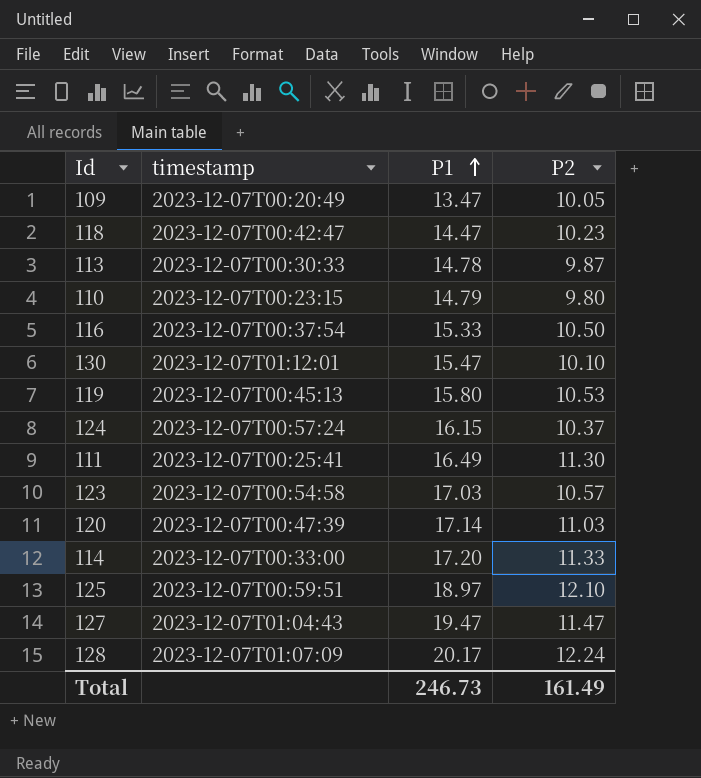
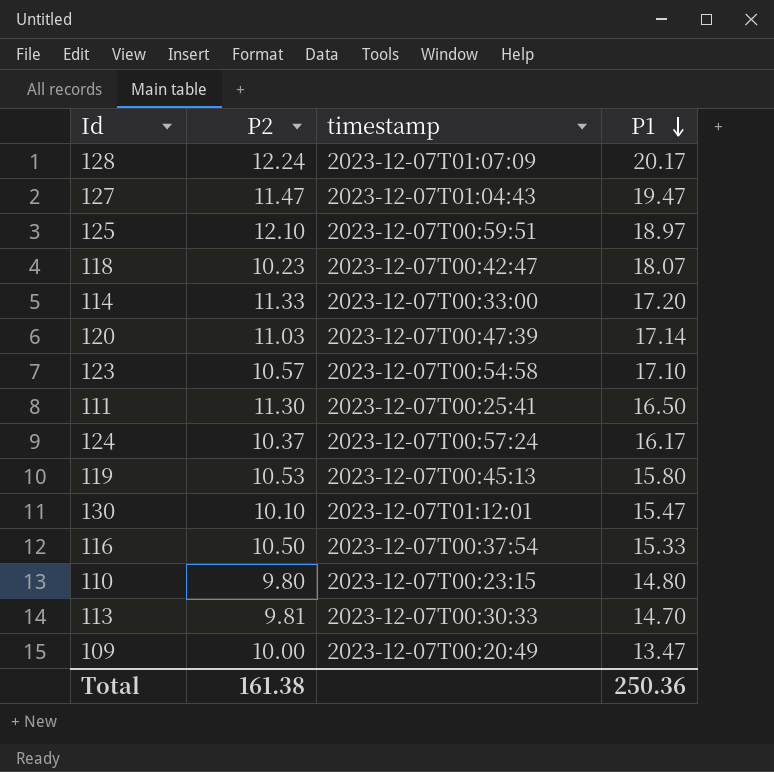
row order: P1 ascending -> P1 descending
column P2 | position: 4 -> 2
118 | P1: 14.47 -> 18.07
123 | P1: 17.03 -> 17.10
111 | P1: 16.49 -> 16.50
124 | P1: 16.15 -> 16.17
110 | P1: 14.79 -> 14.80
113 | P2: 9.87 -> 9.81
113 | P1: 14.78 -> 14.70
109 | P2: 10.05 -> 10.00
Total | P2: 161.49 -> 161.38
Total | P1: 246.73 -> 250.36

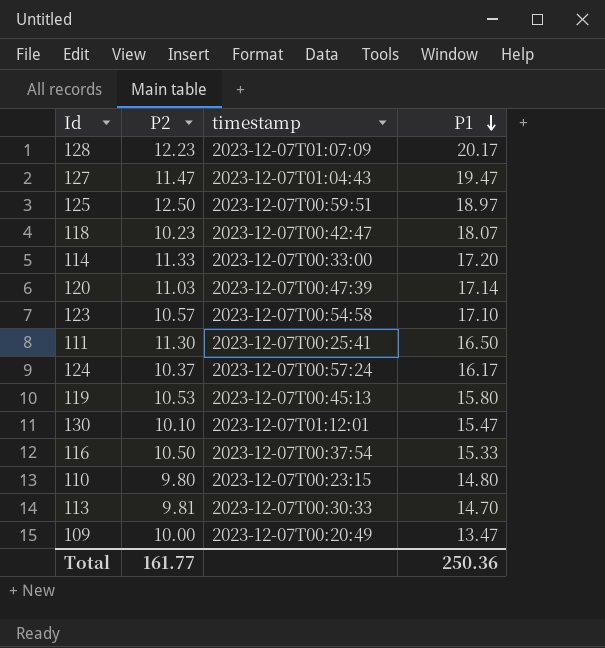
128 | P2: 12.24 -> 12.23
125 | P2: 12.10 -> 12.50
Total | P2: 161.38 -> 161.77

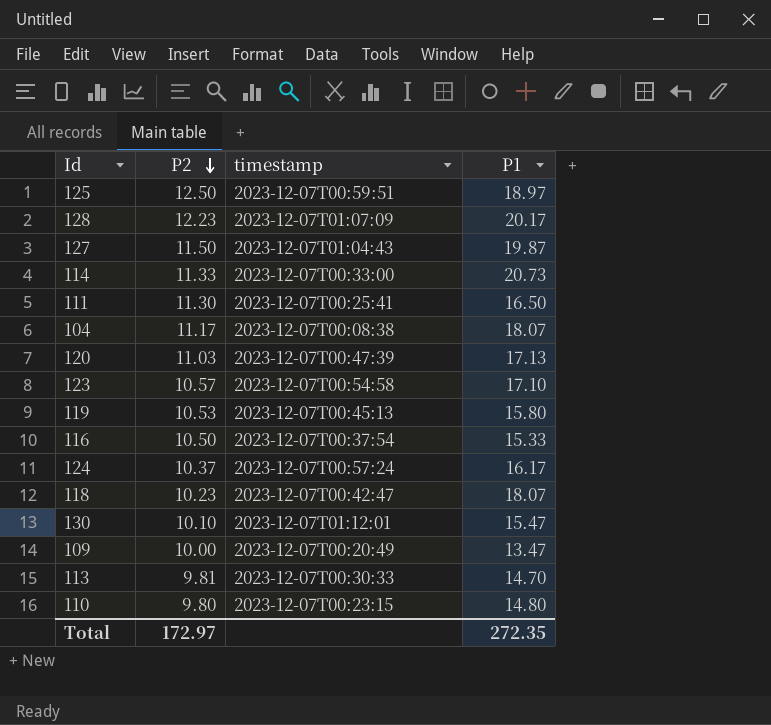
row order: P1 descending -> P2 descending
127 | P2: 11.47 -> 11.50
127 | P1: 19.47 -> 19.87
114 | P1: 17.20 -> 20.73
row 104: none -> 11.17 | 2023-12-07T00:08:38 | 18.07
120 | P1: 17.14 -> 17.13
Total | P2: 161.77 -> 172.97
Total | P1: 250.36 -> 272.35

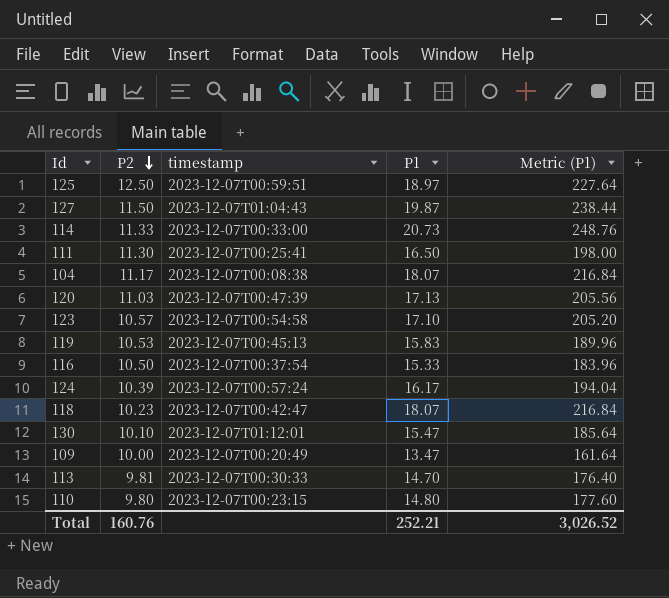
column Metric (P1) | formula: none -> [P1] * 12
row 128: 12.23 | 2023-12-07T01:07:09 | 20.17 -> none
119 | P1: 15.80 -> 15.83
124 | P2: 10.37 -> 10.39
Total | P2: 172.97 -> 160.76
Total | P1: 272.35 -> 252.21

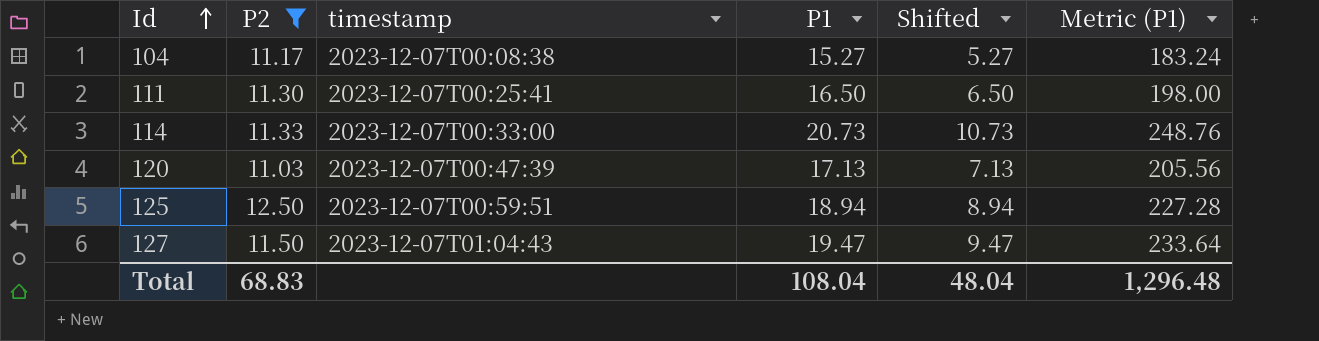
filter: none -> P2 >= 11.03
row order: P2 descending -> Id ascending
column Shifted | formula: none -> [P1] - 10
104 | P1: 18.07 -> 15.27
104 | Metric (P1): 216.84 -> 183.24
125 | P1: 18.97 -> 18.94
125 | Metric (P1): 227.64 -> 227.28
127 | P1: 19.87 -> 19.47
127 | Metric (P1): 238.44 -> 233.64
Total | P2: 160.76 -> 68.83
Total | P1: 252.21 -> 108.04
Total | Metric (P1): 3,026.52 -> 1,296.48

